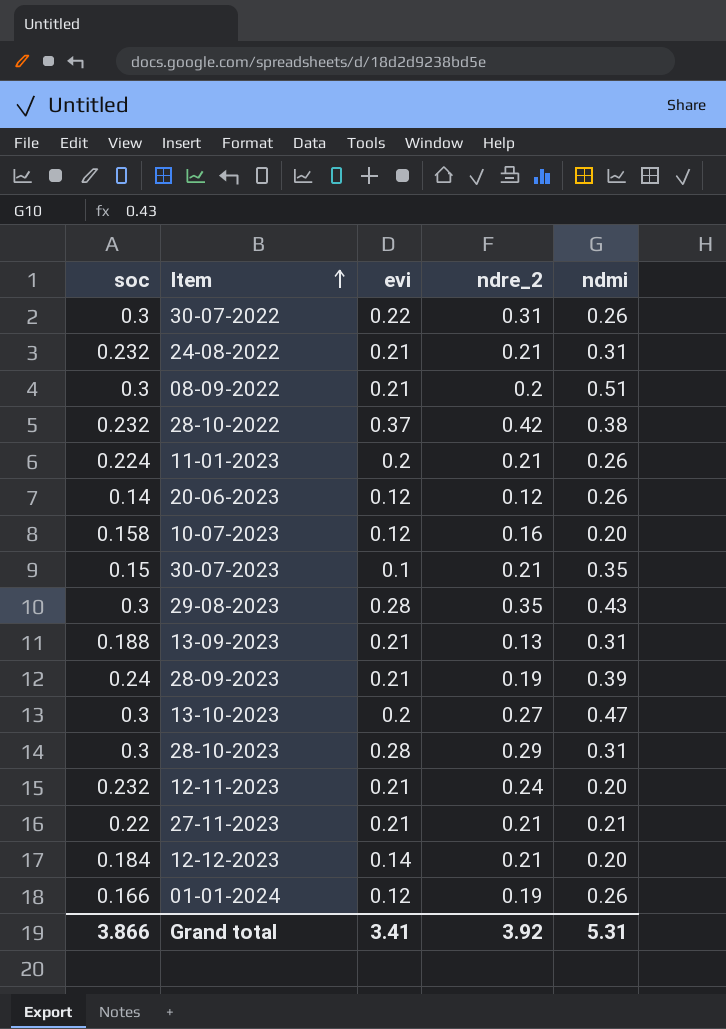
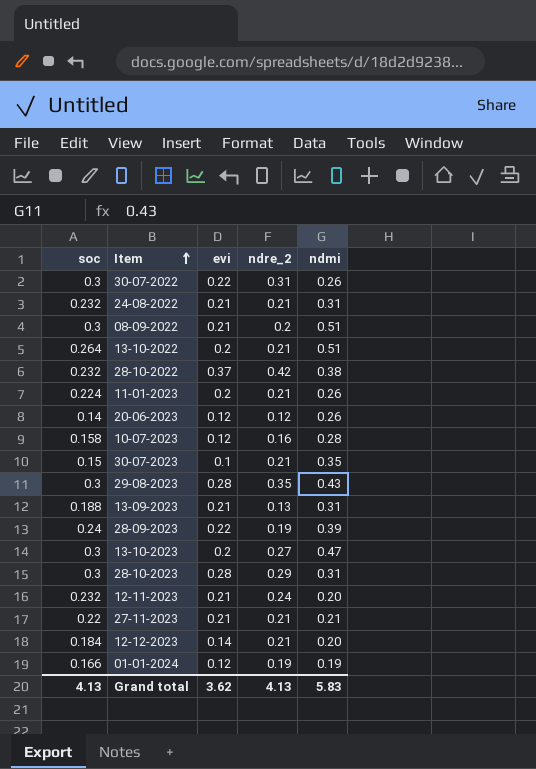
row 13-10-2022: none -> 0.264 | 0.2 | 0.21 | 0.51
10-07-2023 | ndmi: 0.20 -> 0.28
28-09-2023 | evi: 0.21 -> 0.22
01-01-2024 | ndmi: 0.26 -> 0.19
Grand total | soc: 3.866 -> 4.13
Grand total | evi: 3.41 -> 3.62
Grand total | ndre_2: 3.92 -> 4.13
Grand total | ndmi: 5.31 -> 5.83

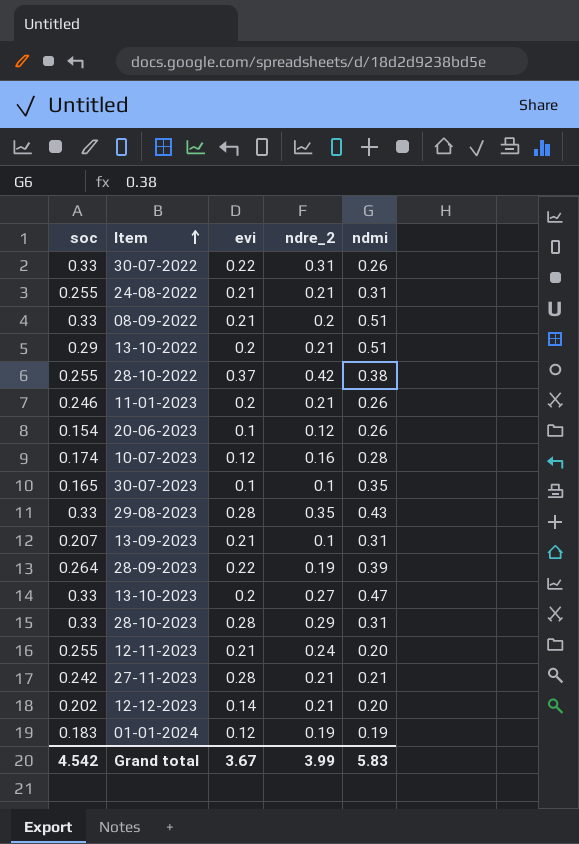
30-07-2022 | soc: 0.3 -> 0.33
24-08-2022 | soc: 0.232 -> 0.255
08-09-2022 | soc: 0.3 -> 0.33
13-10-2022 | soc: 0.264 -> 0.29
28-10-2022 | soc: 0.232 -> 0.255
11-01-2023 | soc: 0.224 -> 0.246
20-06-2023 | soc: 0.14 -> 0.154
20-06-2023 | evi: 0.12 -> 0.1
10-07-2023 | soc: 0.158 -> 0.174
30-07-2023 | soc: 0.15 -> 0.165
30-07-2023 | ndre_2: 0.21 -> 0.1
29-08-2023 | soc: 0.3 -> 0.33
13-09-2023 | soc: 0.188 -> 0.207
13-09-2023 | ndre_2: 0.13 -> 0.1
28-09-2023 | soc: 0.24 -> 0.264
13-10-2023 | soc: 0.3 -> 0.33
28-10-2023 | soc: 0.3 -> 0.33
12-11-2023 | soc: 0.232 -> 0.255
27-11-2023 | soc: 0.22 -> 0.242
27-11-2023 | evi: 0.21 -> 0.28
12-12-2023 | soc: 0.184 -> 0.202
01-01-2024 | soc: 0.166 -> 0.183
Grand total | soc: 4.13 -> 4.542
Grand total | evi: 3.62 -> 3.67
Grand total | ndre_2: 4.13 -> 3.99

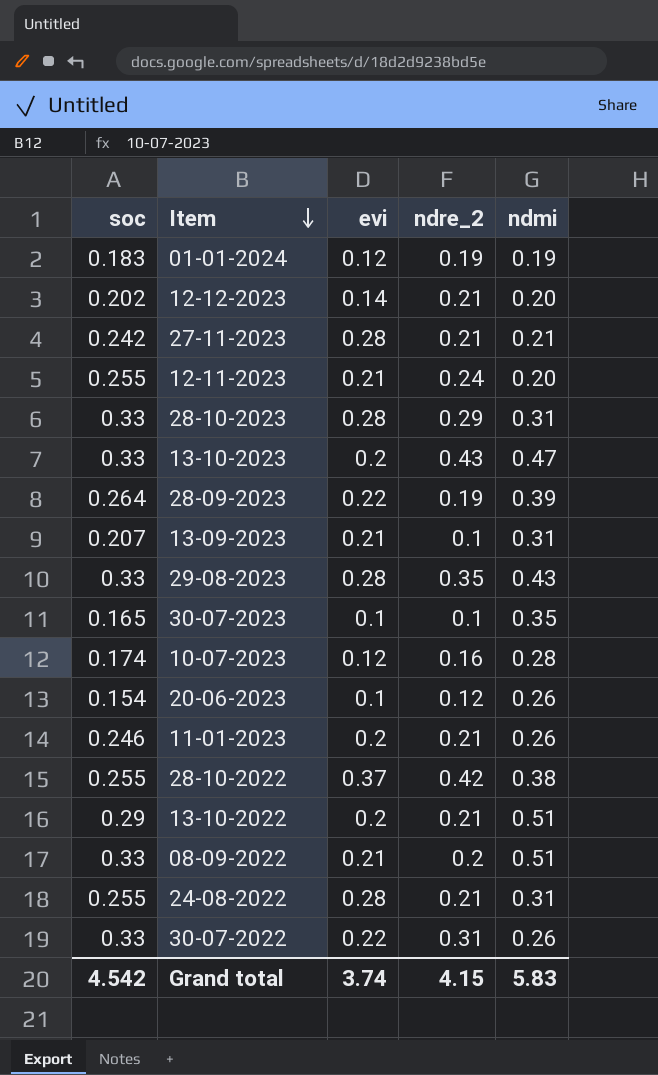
row order: Item ascending -> Item descending
13-10-2023 | ndre_2: 0.27 -> 0.43
24-08-2022 | evi: 0.21 -> 0.28
Grand total | evi: 3.67 -> 3.74
Grand total | ndre_2: 3.99 -> 4.15

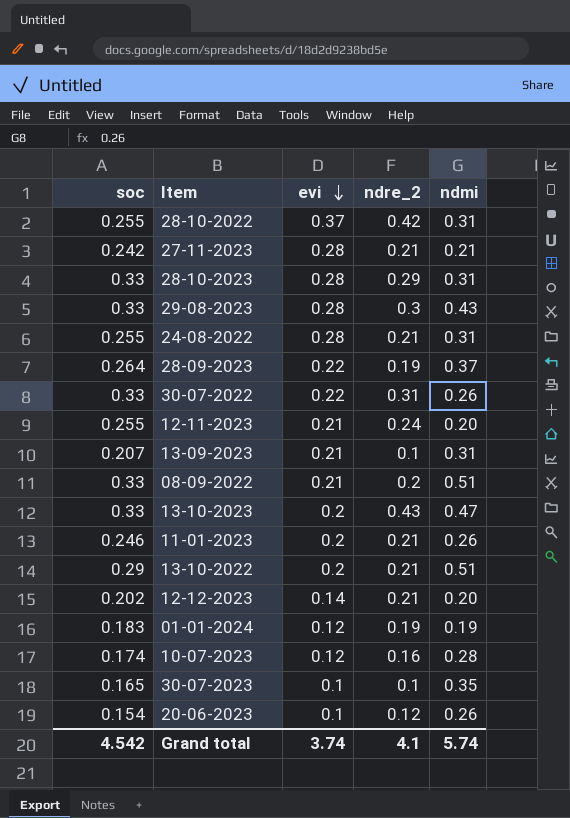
row order: Item descending -> evi descending
28-10-2022 | ndmi: 0.38 -> 0.31
29-08-2023 | ndre_2: 0.35 -> 0.3
28-09-2023 | ndmi: 0.39 -> 0.37
Grand total | ndre_2: 4.15 -> 4.1
Grand total | ndmi: 5.83 -> 5.74

